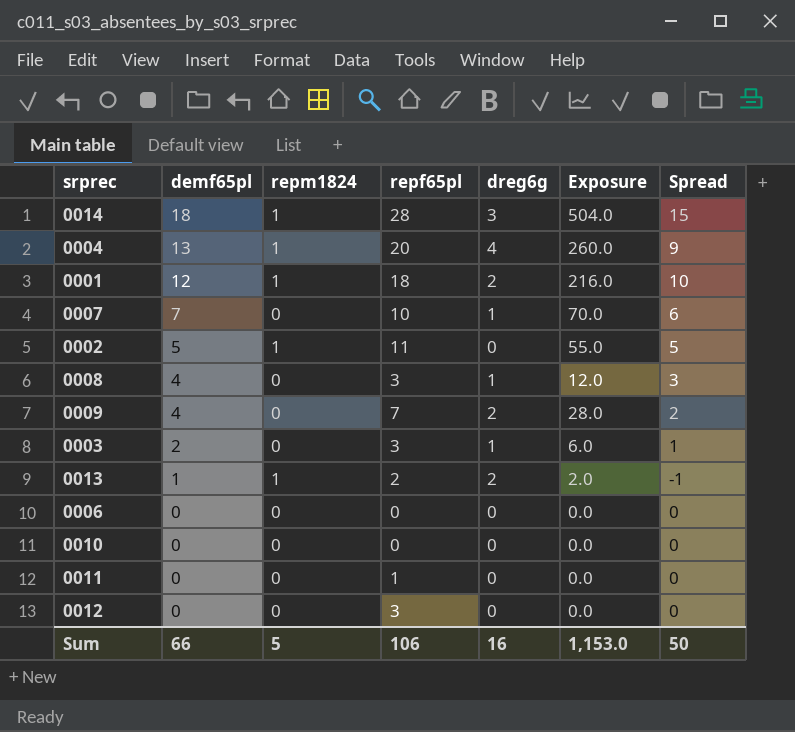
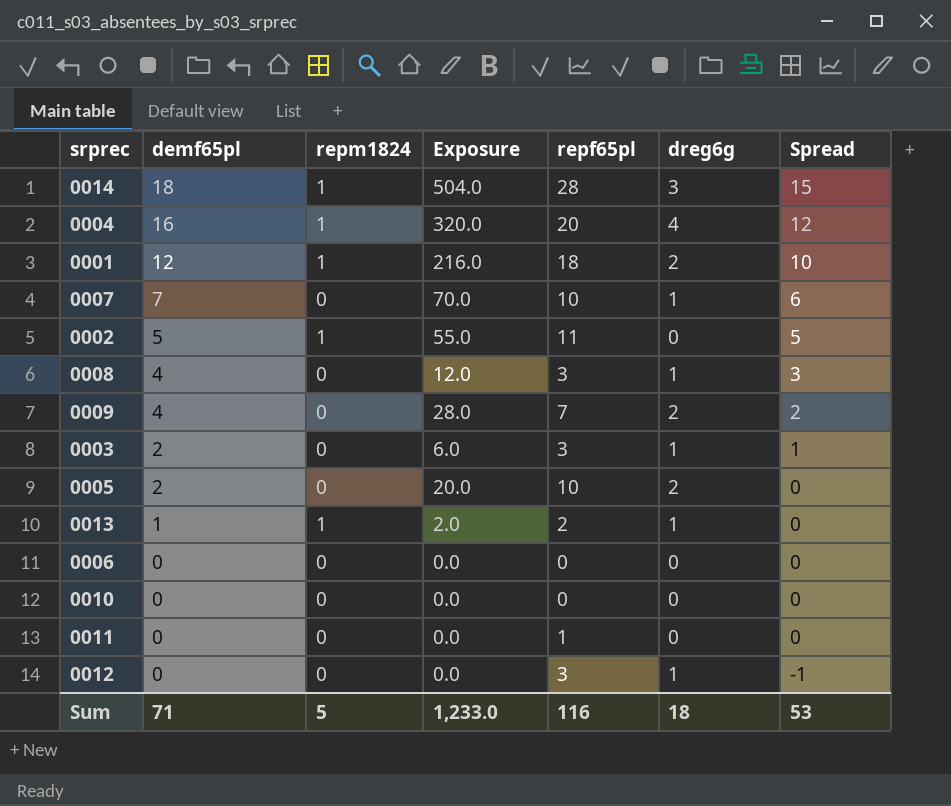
column Exposure | position: 6 -> 4
0004 | demf65pl: 13 -> 16
0004 | Exposure: 260.0 -> 320.0
0004 | Spread: 9 -> 12
row 0005: none -> 2 | 0 | 20.0 | 10 | 2 | 0
0013 | dreg6g: 2 -> 1
0013 | Spread: -1 -> 0
0012 | dreg6g: 0 -> 1
0012 | Spread: 0 -> -1
Sum | demf65pl: 66 -> 71
Sum | Exposure: 1,153.0 -> 1,233.0
Sum | repf65pl: 106 -> 116
Sum | dreg6g: 16 -> 18
Sum | Spread: 50 -> 53

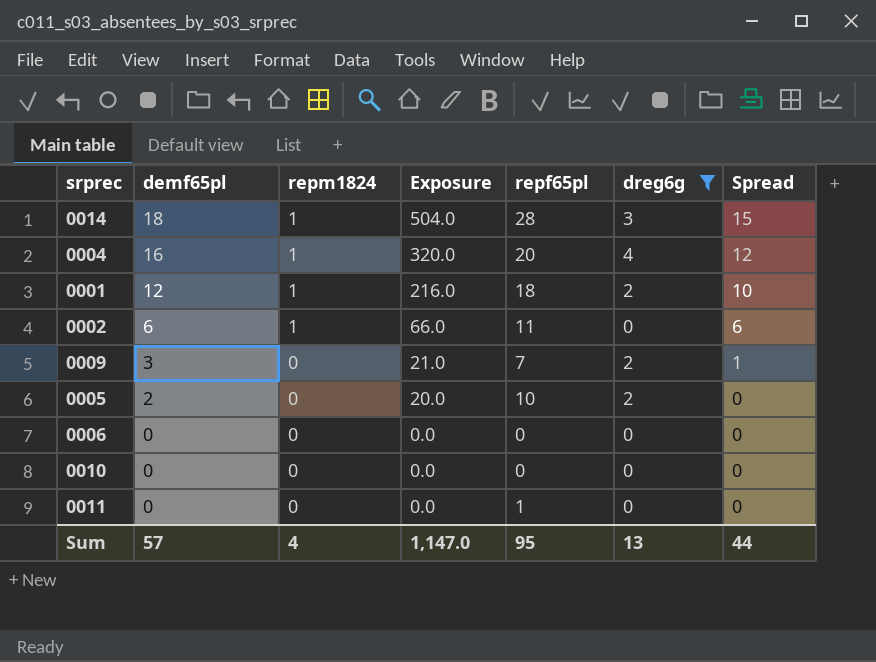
filter: none -> dreg6g != 1
0002 | demf65pl: 5 -> 6
0002 | Exposure: 55.0 -> 66.0
0002 | Spread: 5 -> 6
0009 | demf65pl: 4 -> 3
0009 | Exposure: 28.0 -> 21.0
0009 | Spread: 2 -> 1
Sum | demf65pl: 71 -> 57
Sum | repm1824: 5 -> 4
Sum | Exposure: 1,233.0 -> 1,147.0
Sum | repf65pl: 116 -> 95
Sum | dreg6g: 18 -> 13
Sum | Spread: 53 -> 44

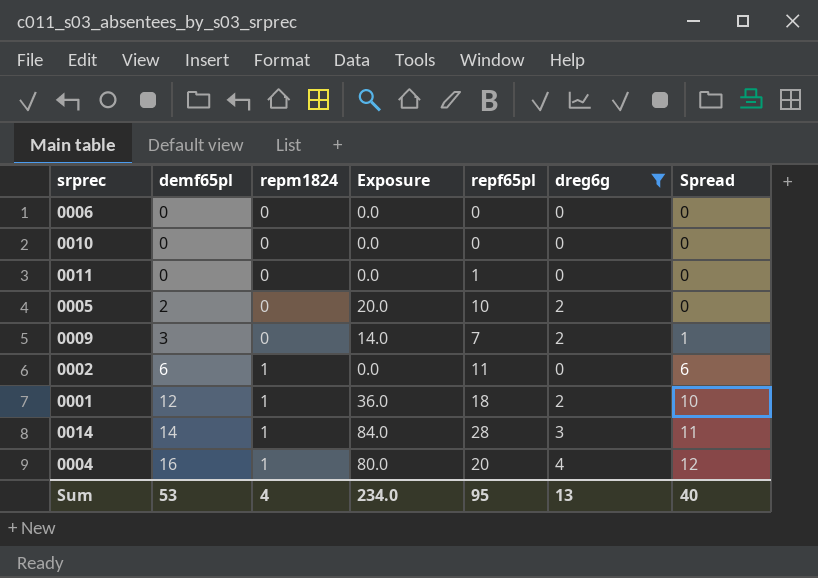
row order: demf65pl descending -> demf65pl ascending
column Exposure | formula: [demf65pl] * [repf65pl] -> [repf65pl] * [dreg6g]
0014 | demf65pl: 18 -> 14
0014 | Spread: 15 -> 11
Sum | demf65pl: 57 -> 53
Sum | Exposure: 1,147.0 -> 234.0
Sum | Spread: 44 -> 40

